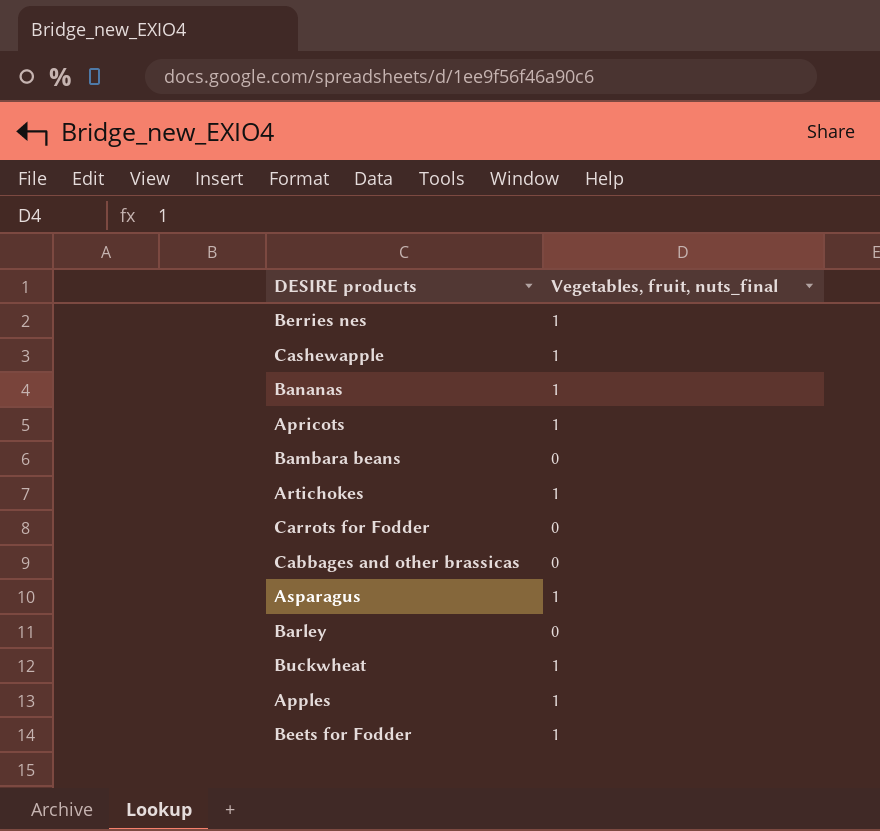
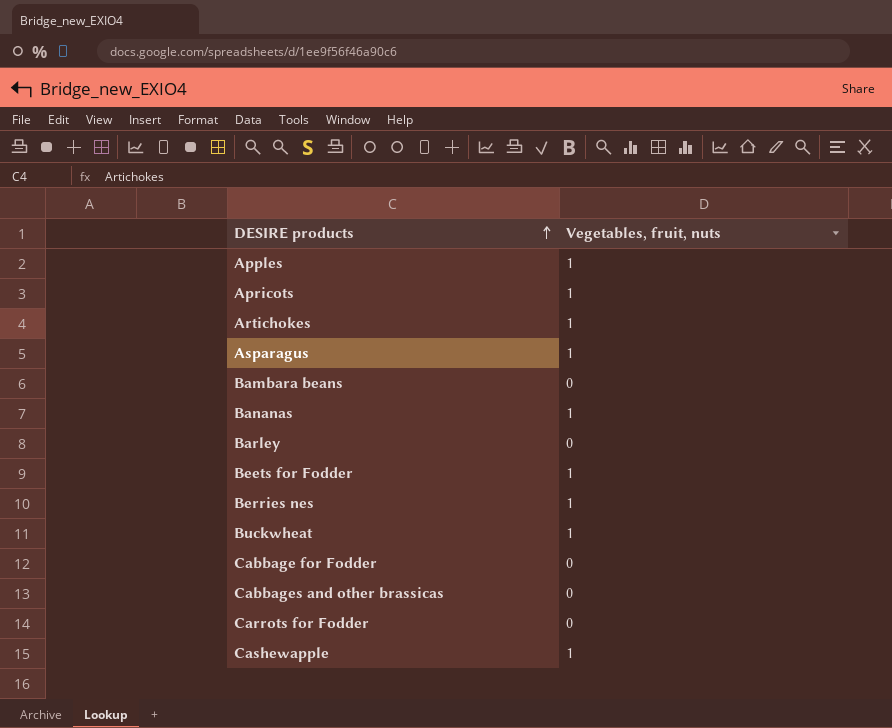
row order: none -> DESIRE products ascending
column name: Vegetables, fruit, nuts_final -> Vegetables, fruit, nuts
row Cabbage for Fodder: none -> 0

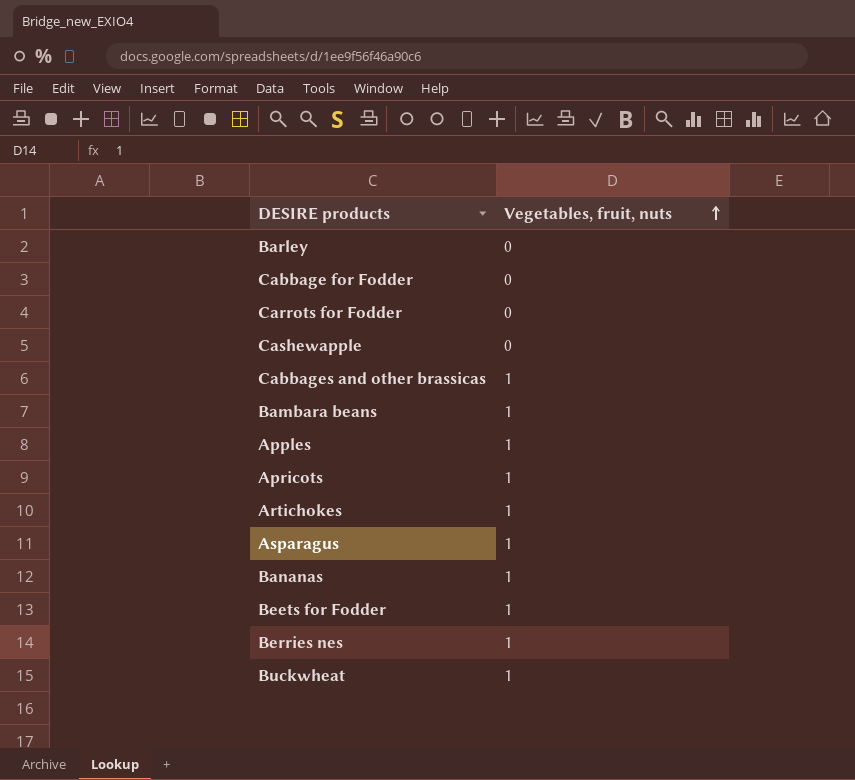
row order: DESIRE products ascending -> Vegetables, fruit, nuts ascending
Cashewapple | Vegetables, fruit, nuts: 1 -> 0
Cabbages and other brassicas | Vegetables, fruit, nuts: 0 -> 1
Bambara beans | Vegetables, fruit, nuts: 0 -> 1

